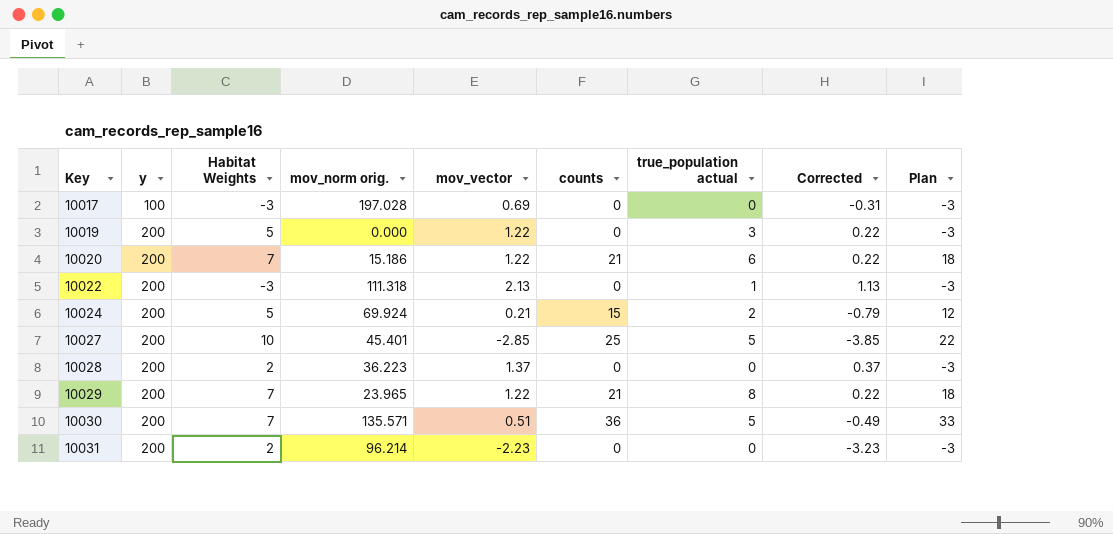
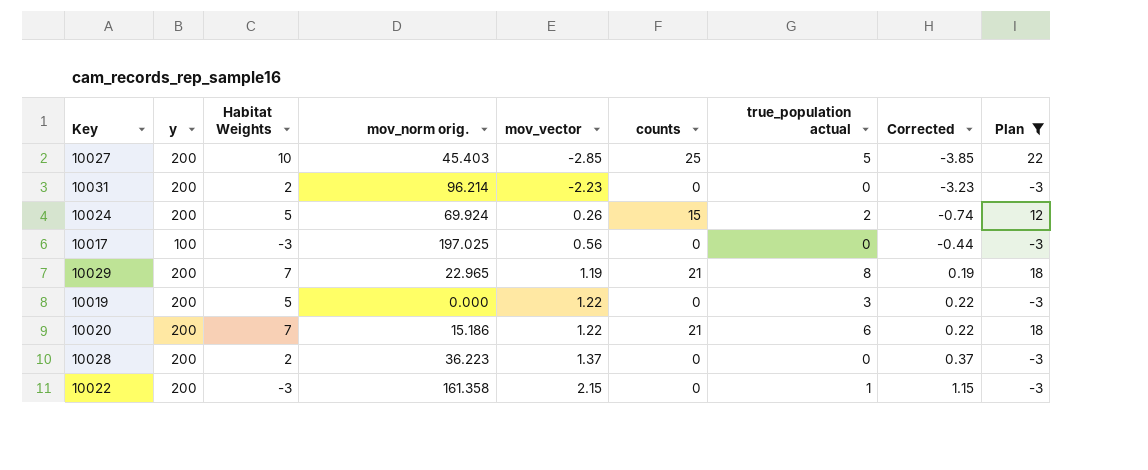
filter: none -> Plan != 33
row order: Key ascending -> mov_vector ascending
10027 | mov_norm orig.: 45.401 -> 45.403
10024 | mov_vector: 0.21 -> 0.26
10024 | Corrected: -0.79 -> -0.74
10017 | mov_norm orig.: 197.028 -> 197.025
10017 | mov_vector: 0.69 -> 0.56
10017 | Corrected: -0.31 -> -0.44
10029 | mov_norm orig.: 23.965 -> 22.965
10029 | mov_vector: 1.22 -> 1.19
10029 | Corrected: 0.22 -> 0.19
10022 | mov_norm orig.: 111.318 -> 161.358
10022 | mov_vector: 2.13 -> 2.15
10022 | Corrected: 1.13 -> 1.15

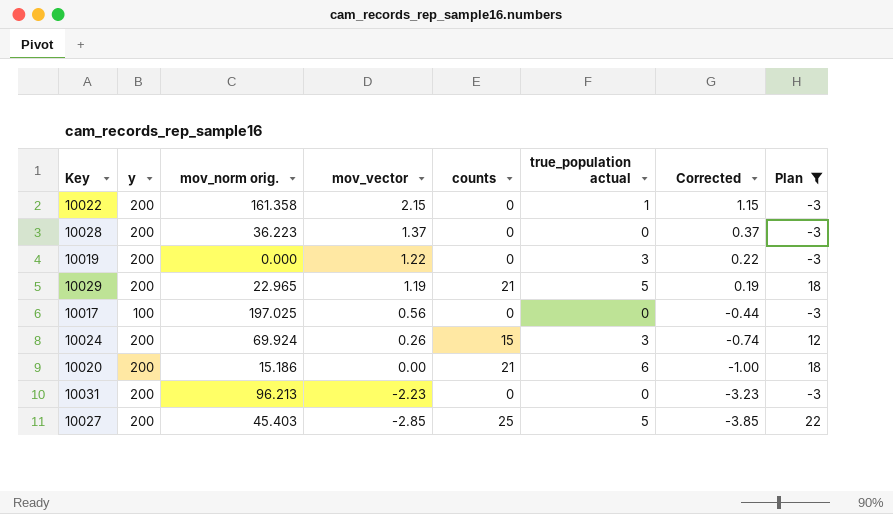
row order: mov_vector ascending -> mov_vector descending
column Habitat Weights | position: 3 -> none
10029 | true_population actual: 8 -> 5
10024 | true_population actual: 2 -> 3
10020 | mov_vector: 1.22 -> 0.00
10020 | Corrected: 0.22 -> -1.00
10031 | mov_norm orig.: 96.214 -> 96.213

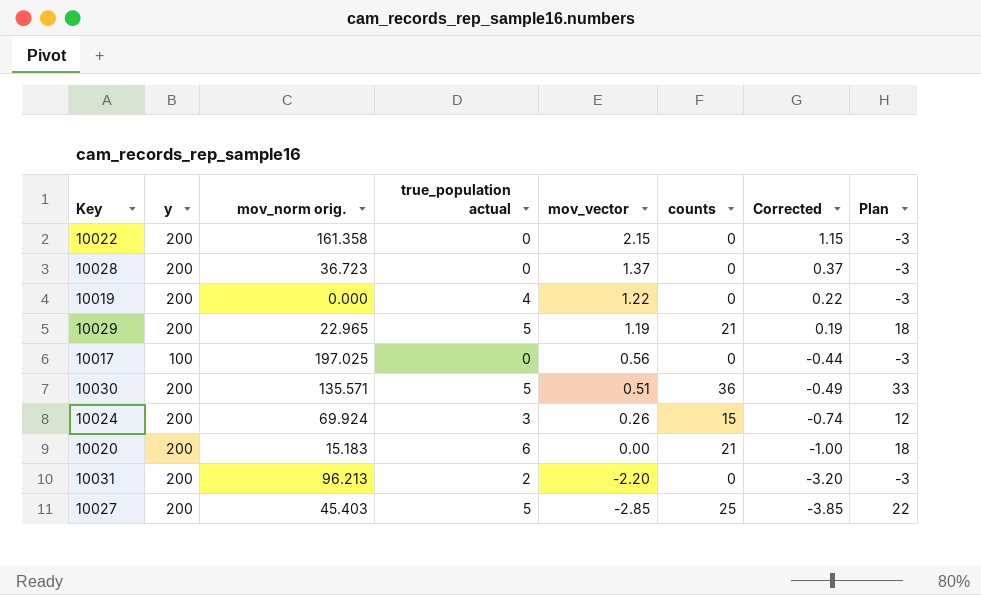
filter: Plan != 33 -> none
column true_population actual | position: 6 -> 4
10022 | true_population actual: 1 -> 0
10028 | mov_norm orig.: 36.223 -> 36.723
10019 | true_population actual: 3 -> 4
10020 | mov_norm orig.: 15.186 -> 15.183
10031 | true_population actual: 0 -> 2
10031 | mov_vector: -2.23 -> -2.20
10031 | Corrected: -3.23 -> -3.20

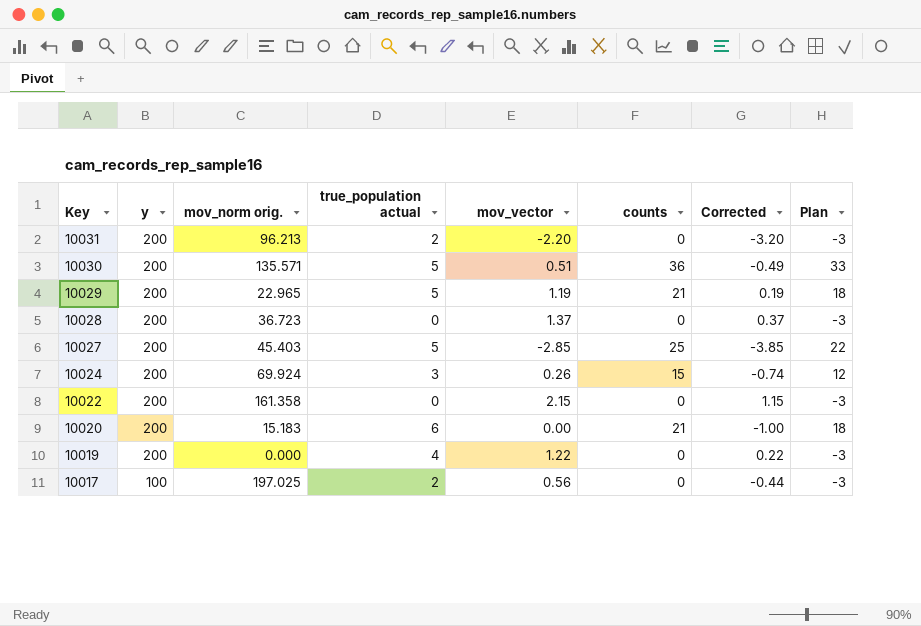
row order: mov_vector descending -> Key descending
10017 | true_population actual: 0 -> 2

